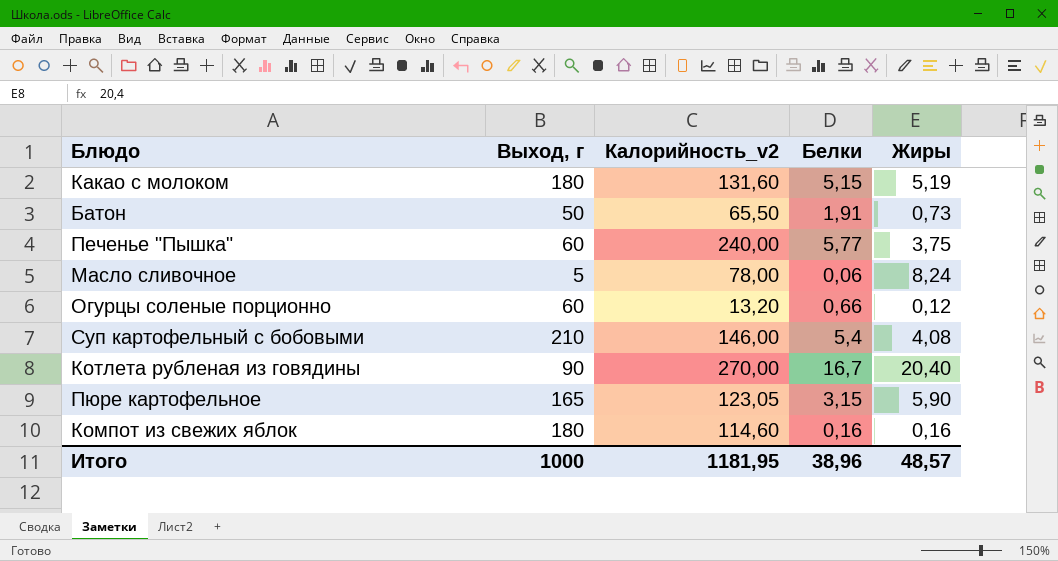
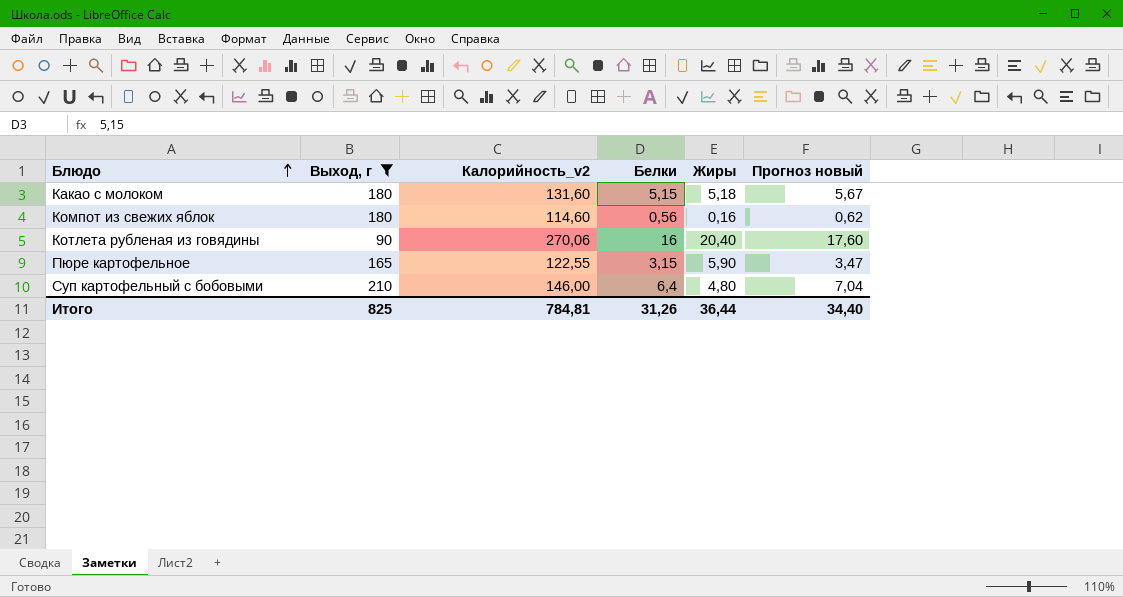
filter: none -> Выход, г >= 90
row order: none -> Блюдо ascending
column Прогноз новый | formula: none -> [Белки] * 1,1
Какао с молоком | Жиры: 5,19 -> 5,18
Компот из свежих яблок | Белки: 0,16 -> 0,56
Котлета рубленая из говядины | Калорийность_v2: 270,00 -> 270,06
Котлета рубленая из говядины | Белки: 16,7 -> 16
Пюре картофельное | Калорийность_v2: 123,05 -> 122,55
Суп картофельный с бобовыми | Белки: 5,4 -> 6,4
Суп картофельный с бобовыми | Жиры: 4,08 -> 4,80
Итого | Выход, г: 1000 -> 825
Итого | Калорийность_v2: 1181,95 -> 784,81
Итого | Белки: 38,96 -> 31,26
Итого | Жиры: 48,57 -> 36,44

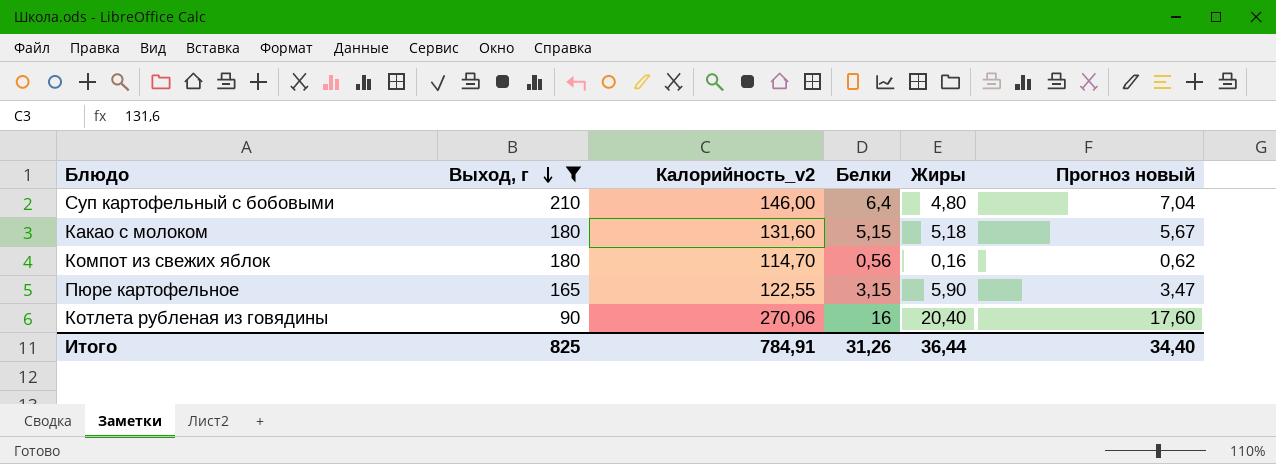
row order: Блюдо ascending -> Выход, г descending
Компот из свежих яблок | Калорийность_v2: 114,60 -> 114,70
Итого | Калорийность_v2: 784,81 -> 784,91

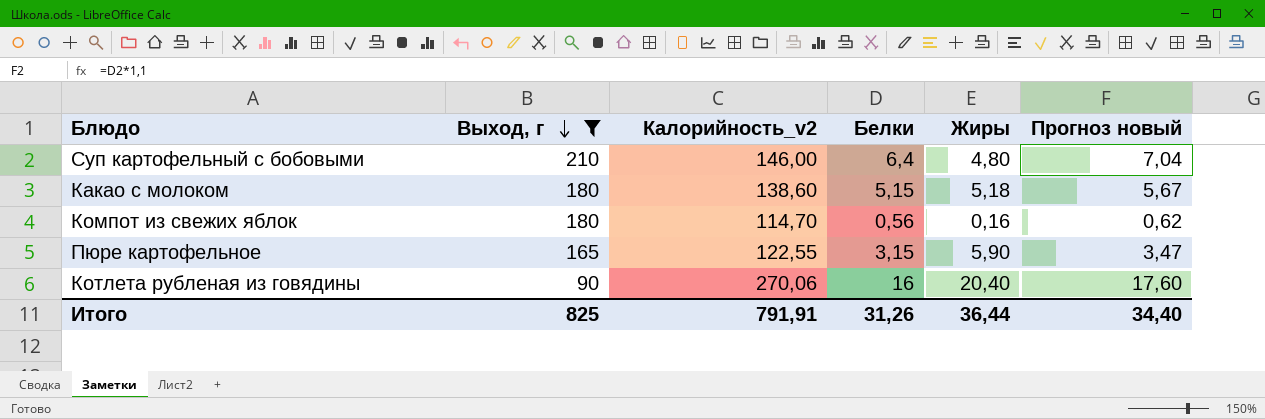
Какао с молоком | Калорийность_v2: 131,60 -> 138,60
Итого | Калорийность_v2: 784,91 -> 791,91

